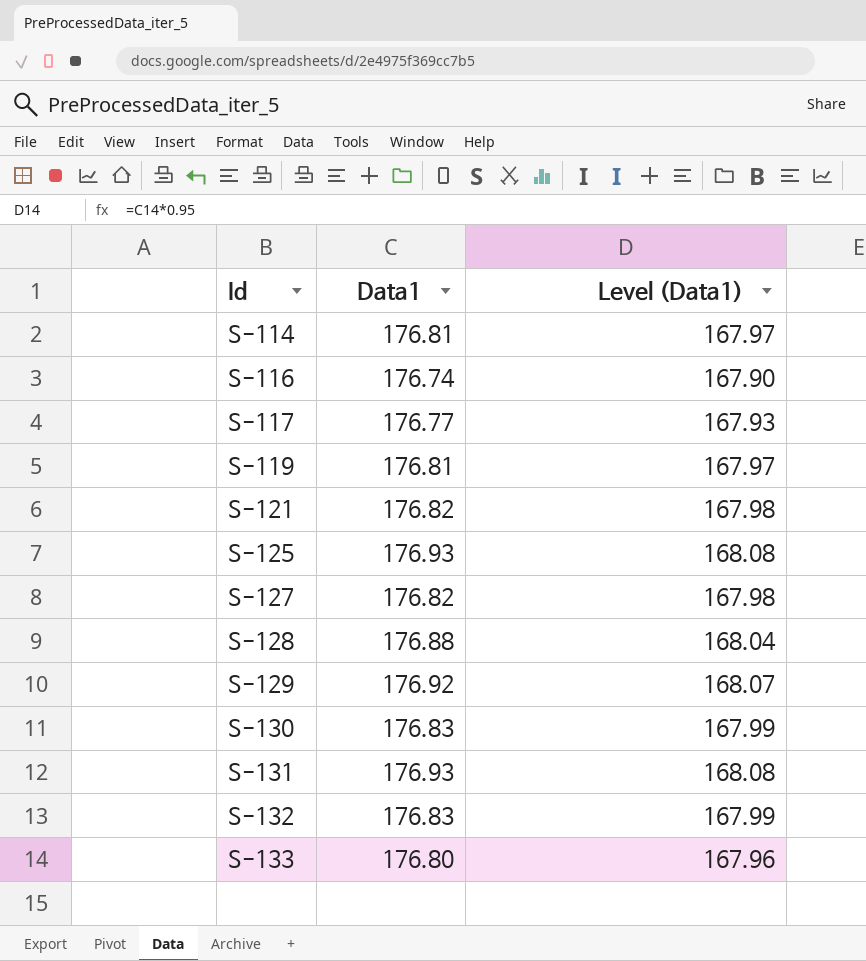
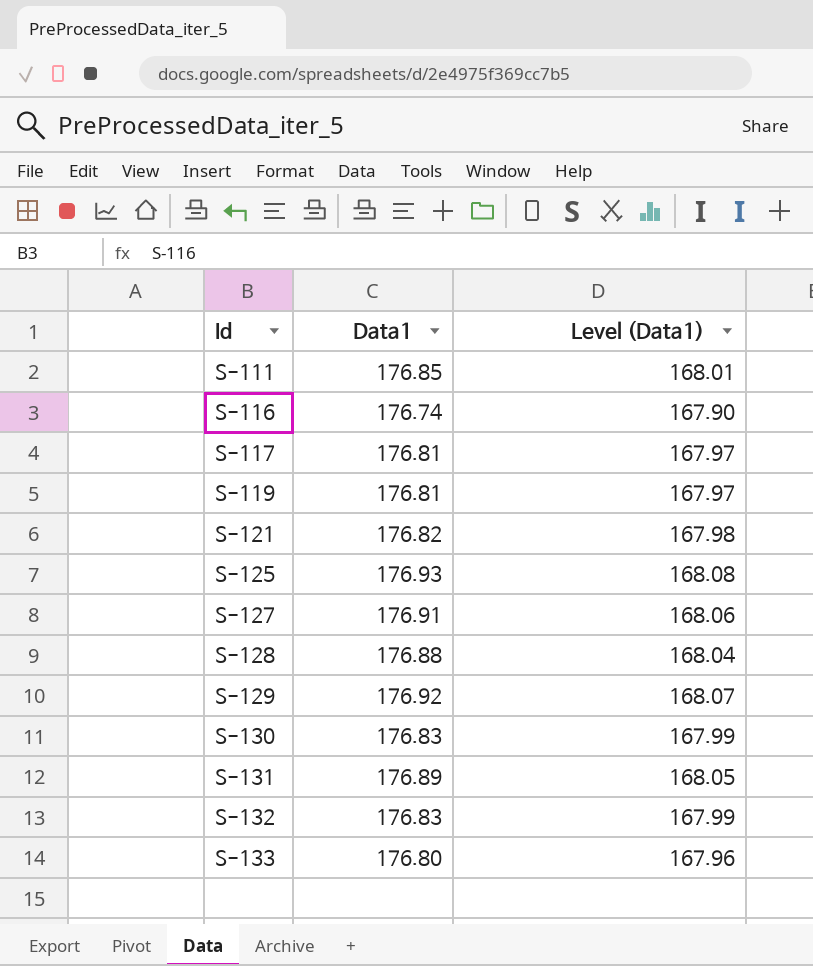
row S-114: 176.81 | 167.97 -> none
row S-111: none -> 176.85 | 168.01
S-117 | Data1: 176.77 -> 176.81
S-117 | Level (Data1): 167.93 -> 167.97
S-127 | Data1: 176.82 -> 176.91
S-127 | Level (Data1): 167.98 -> 168.06
S-131 | Data1: 176.93 -> 176.89
S-131 | Level (Data1): 168.08 -> 168.05

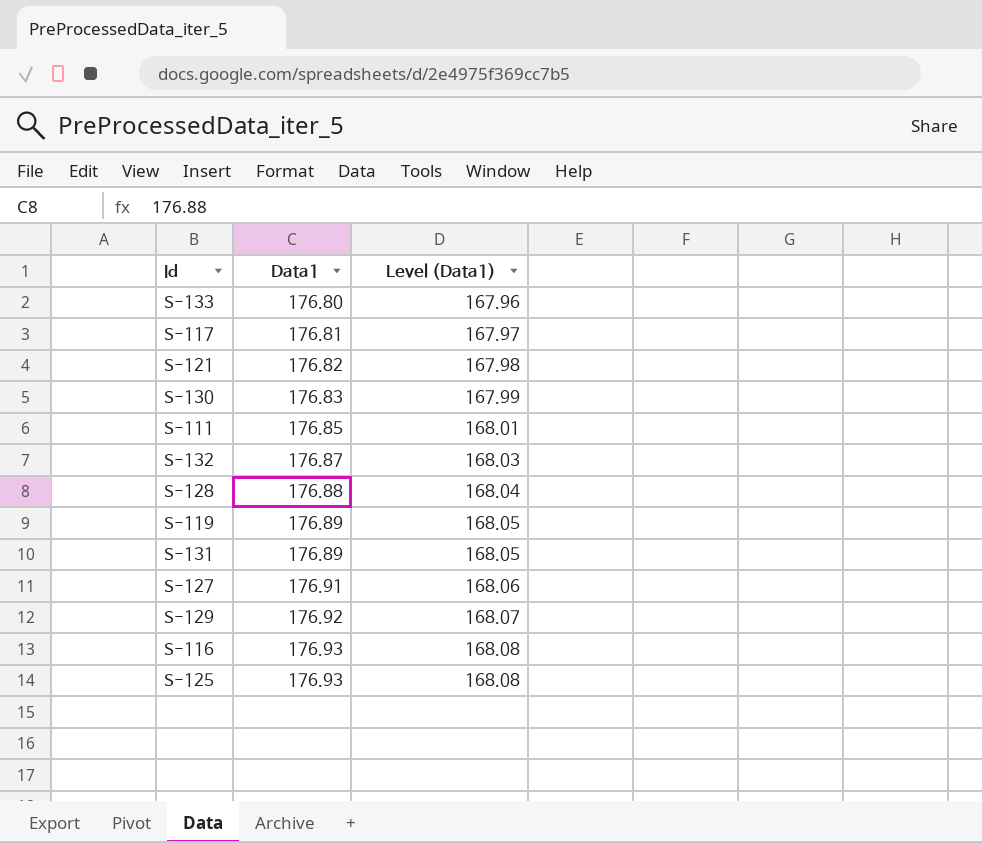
row order: Id ascending -> Data1 ascending
S-132 | Data1: 176.83 -> 176.87
S-132 | Level (Data1): 167.99 -> 168.03
S-119 | Data1: 176.81 -> 176.89
S-119 | Level (Data1): 167.97 -> 168.05
S-116 | Data1: 176.74 -> 176.93
S-116 | Level (Data1): 167.90 -> 168.08

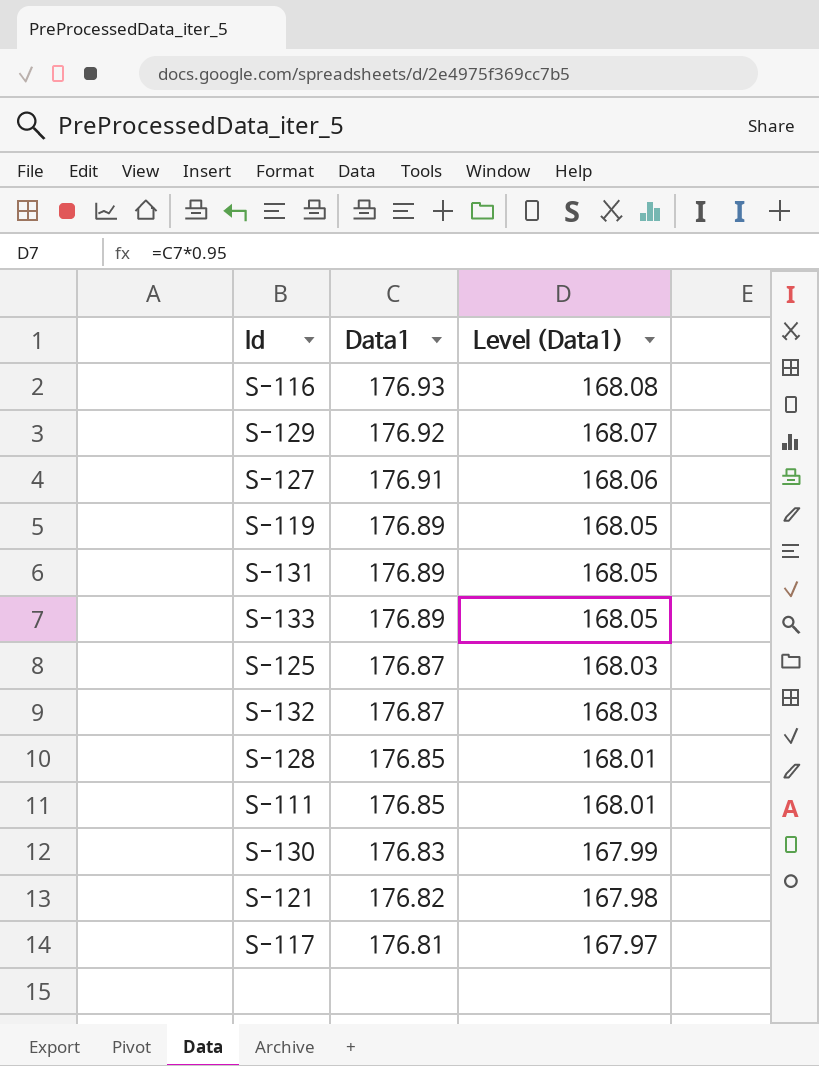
row order: Data1 ascending -> Data1 descending
S-133 | Data1: 176.80 -> 176.89
S-133 | Level (Data1): 167.96 -> 168.05
S-125 | Data1: 176.93 -> 176.87
S-125 | Level (Data1): 168.08 -> 168.03
S-128 | Data1: 176.88 -> 176.85
S-128 | Level (Data1): 168.04 -> 168.01

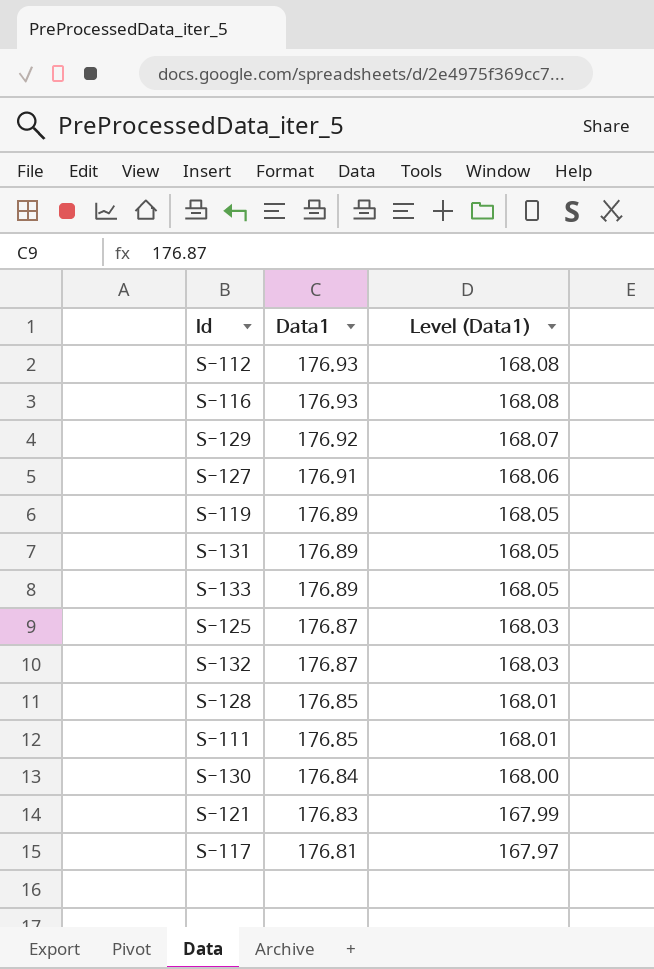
row S-112: none -> 176.93 | 168.08
S-130 | Data1: 176.83 -> 176.84
S-130 | Level (Data1): 167.99 -> 168.00
S-121 | Data1: 176.82 -> 176.83
S-121 | Level (Data1): 167.98 -> 167.99

